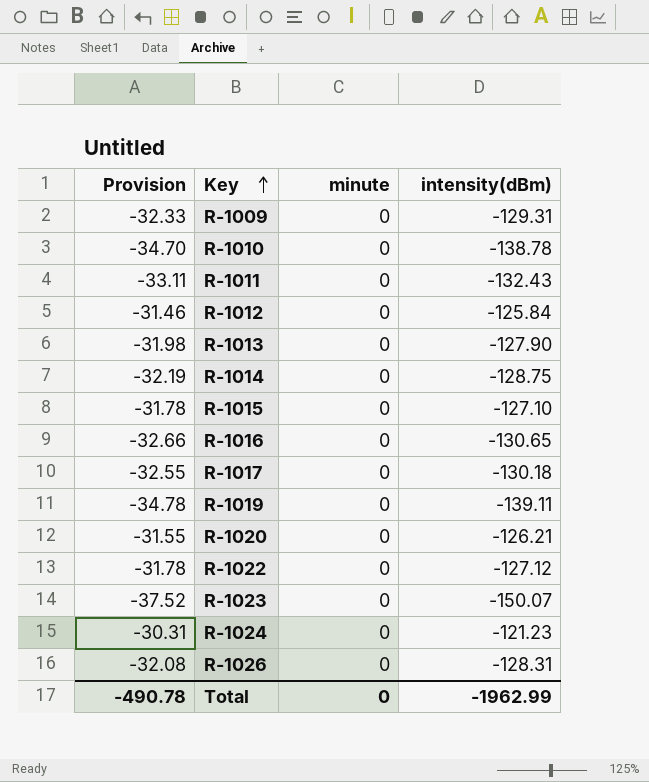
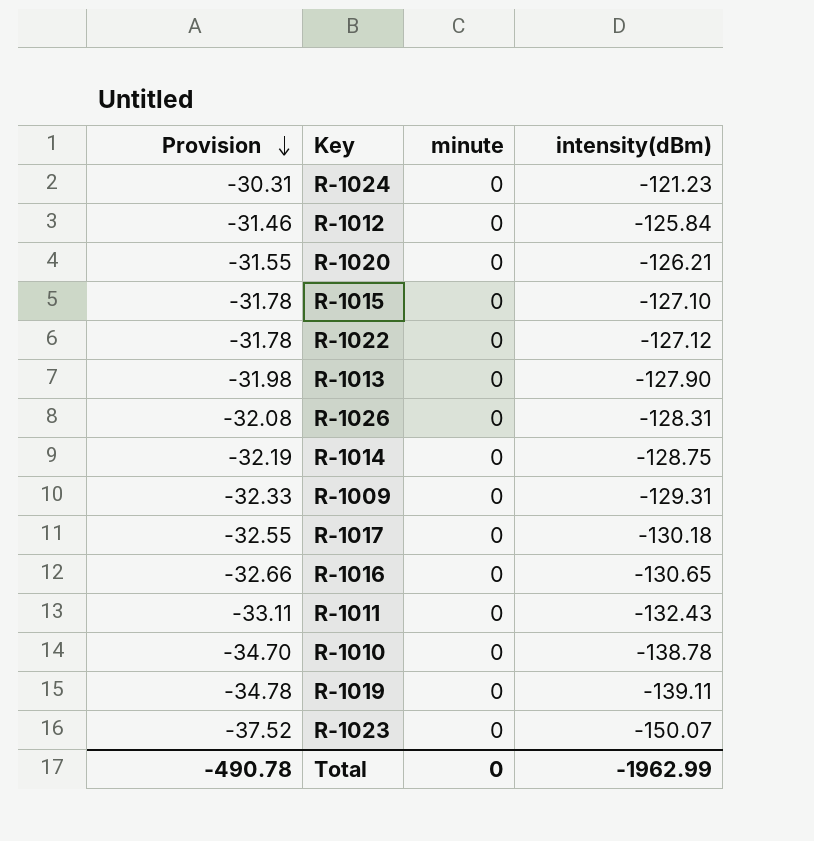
row order: Key ascending -> Provision descending

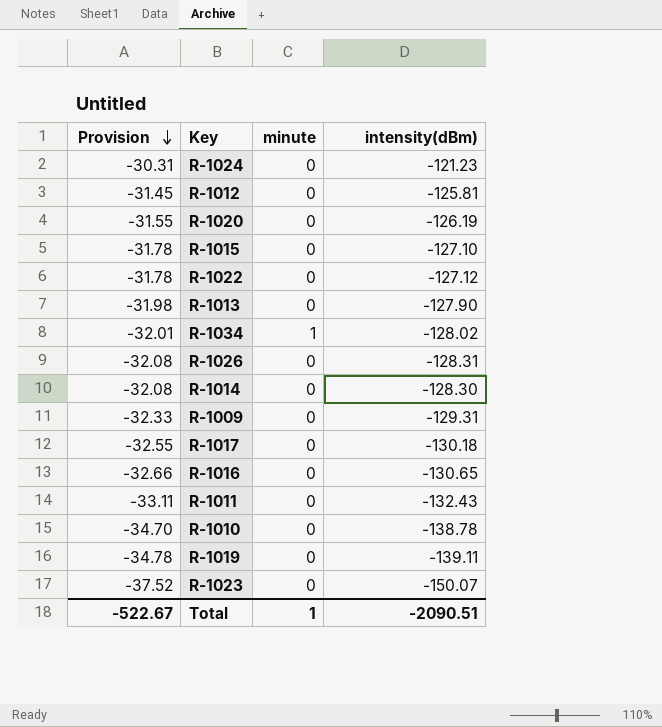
R-1012 | Provision: -31.46 -> -31.45
R-1012 | intensity(dBm): -125.84 -> -125.81
R-1020 | intensity(dBm): -126.21 -> -126.19
row R-1034: none -> -32.01 | 1 | -128.02
R-1014 | Provision: -32.19 -> -32.08
R-1014 | intensity(dBm): -128.75 -> -128.30
Total | Provision: -490.78 -> -522.67
Total | minute: 0 -> 1
Total | intensity(dBm): -1962.99 -> -2090.51

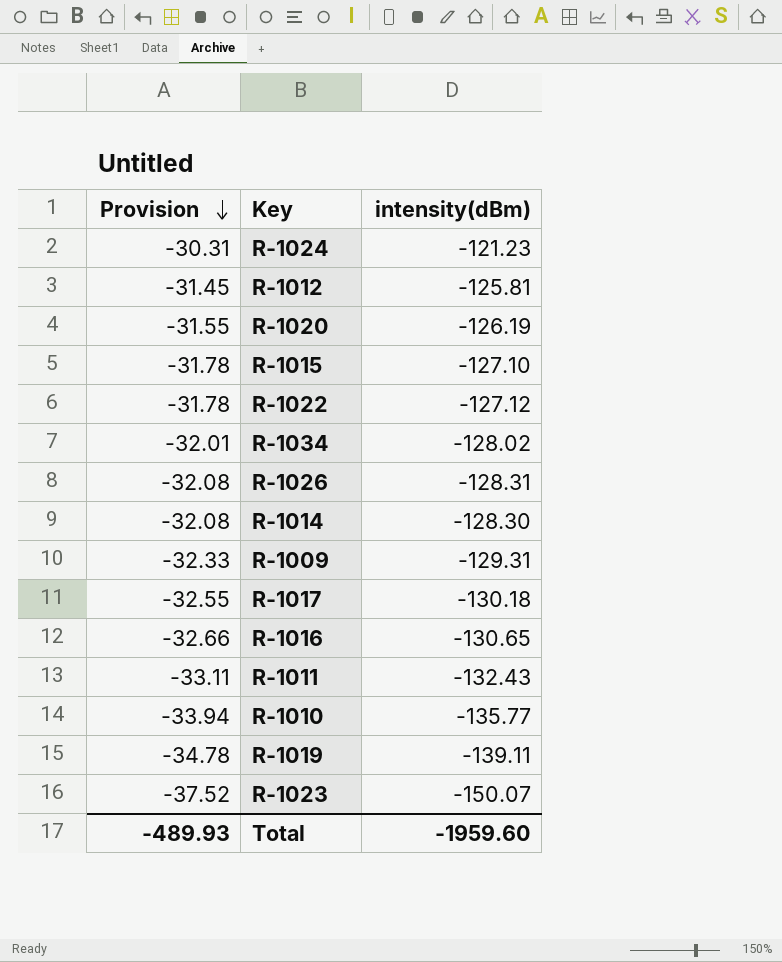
column minute | position: 3 -> none
row R-1013: -31.98 | 0 | -127.90 -> none
R-1010 | Provision: -34.70 -> -33.94
R-1010 | intensity(dBm): -138.78 -> -135.77
Total | Provision: -522.67 -> -489.93
Total | intensity(dBm): -2090.51 -> -1959.60

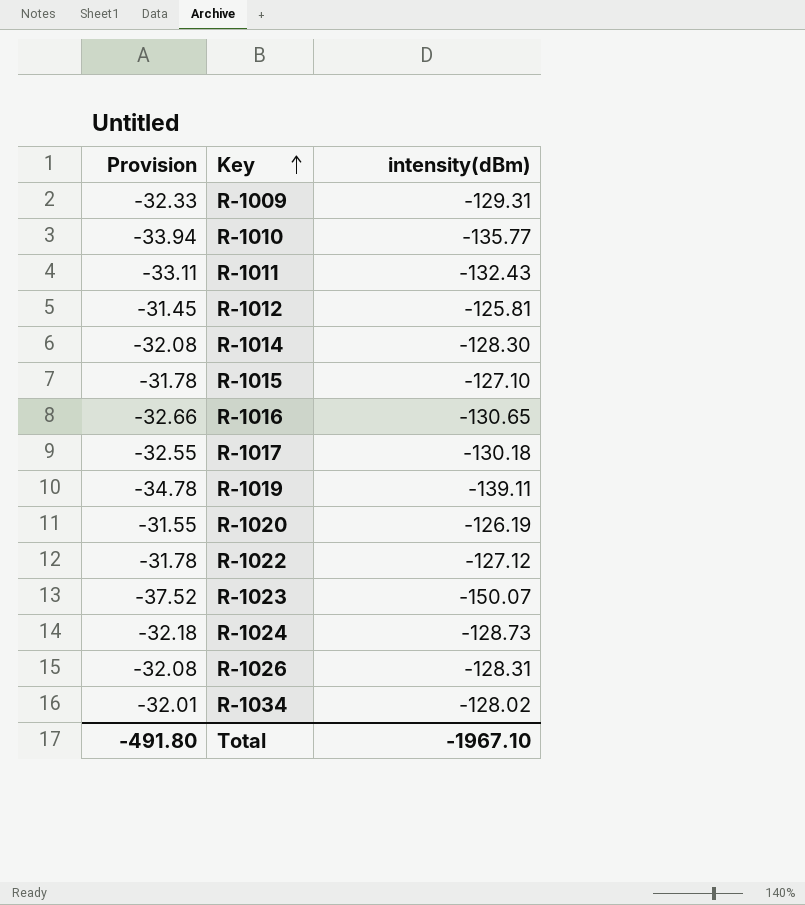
row order: Provision descending -> Key ascending
R-1024 | Provision: -30.31 -> -32.18
R-1024 | intensity(dBm): -121.23 -> -128.73
Total | Provision: -489.93 -> -491.80
Total | intensity(dBm): -1959.60 -> -1967.10

